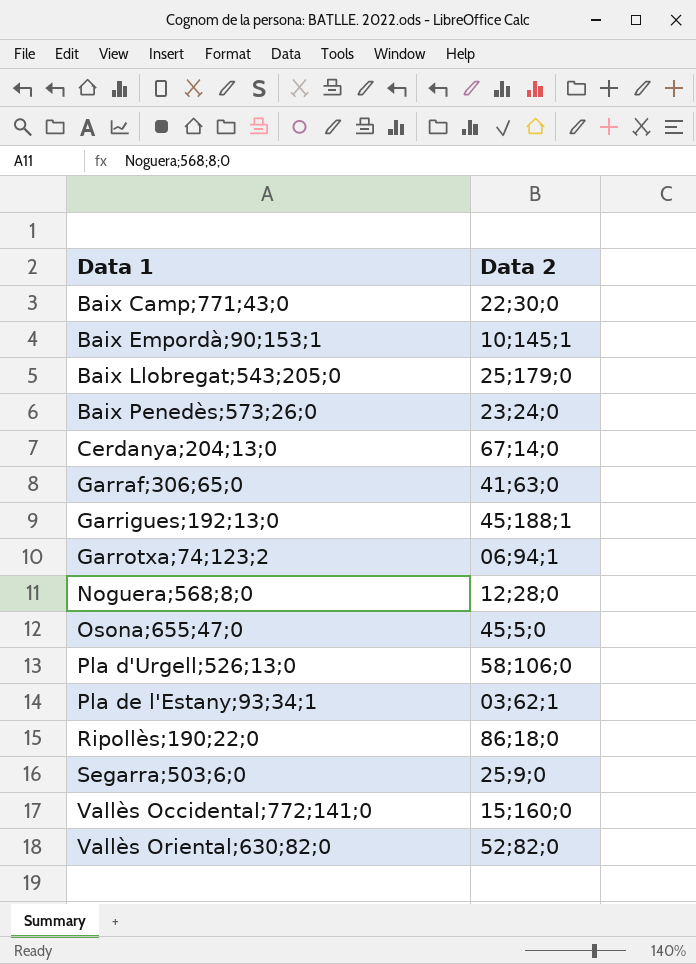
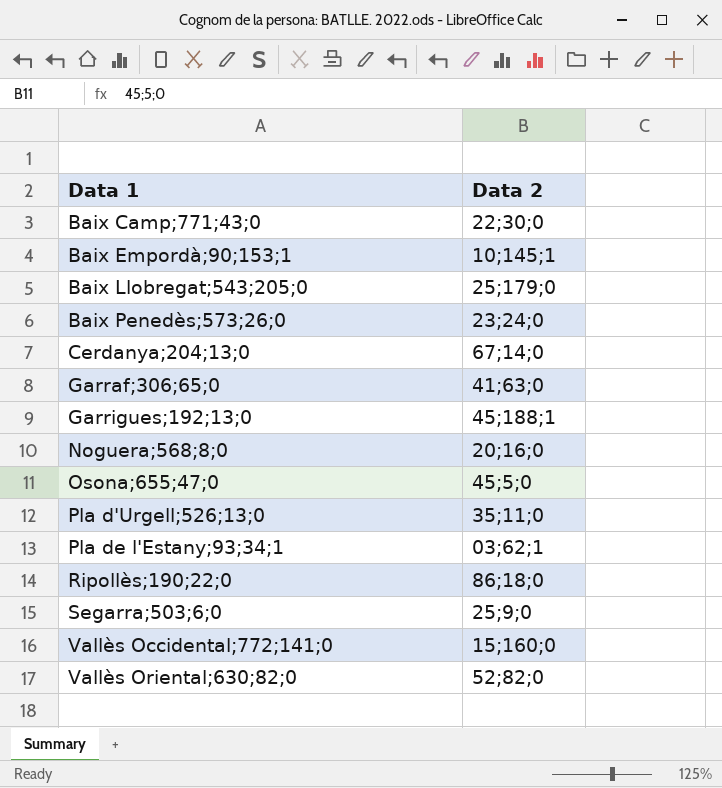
row Garrotxa;74;123;2: 06;94;1 -> none
Noguera;568;8;0 | Data 2: 12;28;0 -> 20;16;0
Pla d'Urgell;526;13;0 | Data 2: 58;106;0 -> 35;11;0

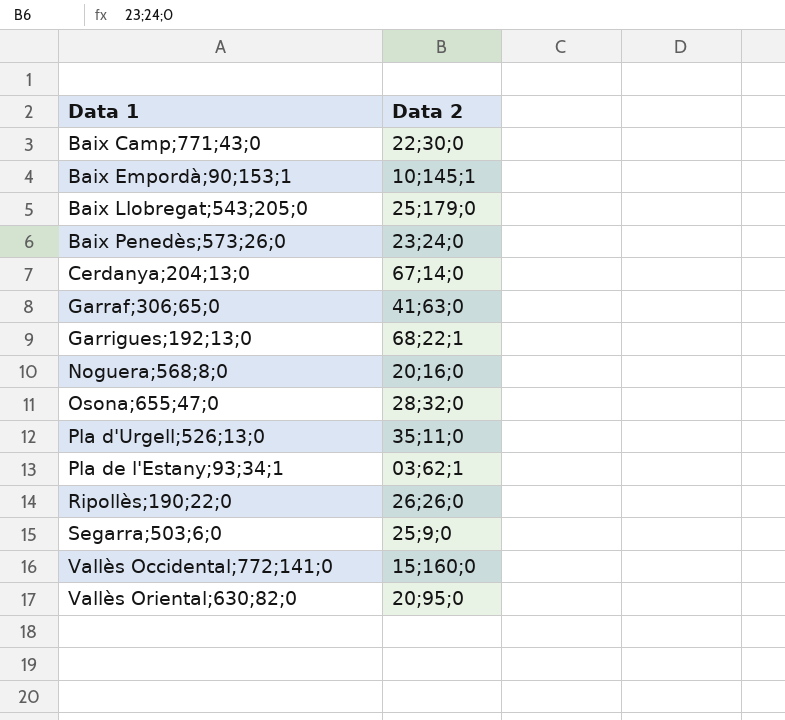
Garrigues;192;13;0 | Data 2: 45;188;1 -> 68;22;1
Osona;655;47;0 | Data 2: 45;5;0 -> 28;32;0
Ripollès;190;22;0 | Data 2: 86;18;0 -> 26;26;0
Vallès Oriental;630;82;0 | Data 2: 52;82;0 -> 20;95;0

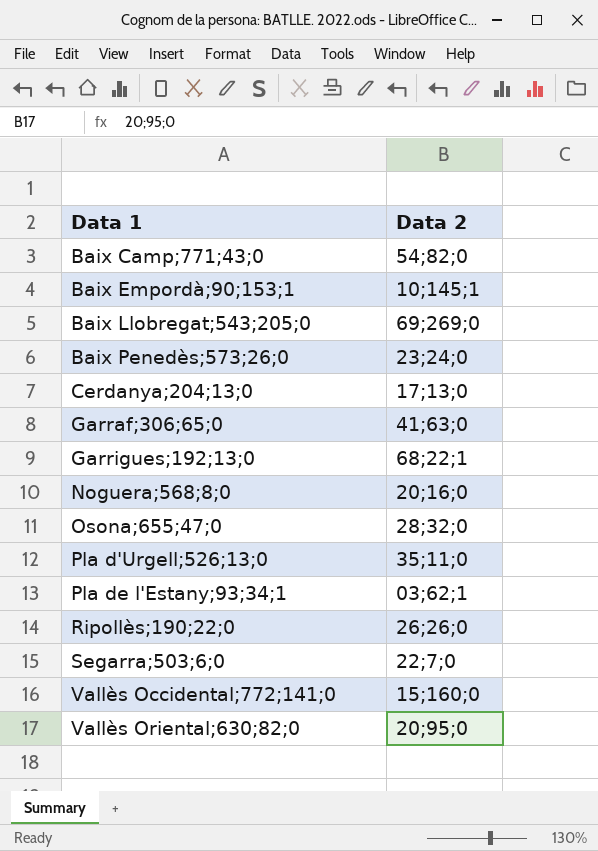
Baix Camp;771;43;0 | Data 2: 22;30;0 -> 54;82;0
Baix Llobregat;543;205;0 | Data 2: 25;179;0 -> 69;269;0
Cerdanya;204;13;0 | Data 2: 67;14;0 -> 17;13;0
Segarra;503;6;0 | Data 2: 25;9;0 -> 22;7;0

